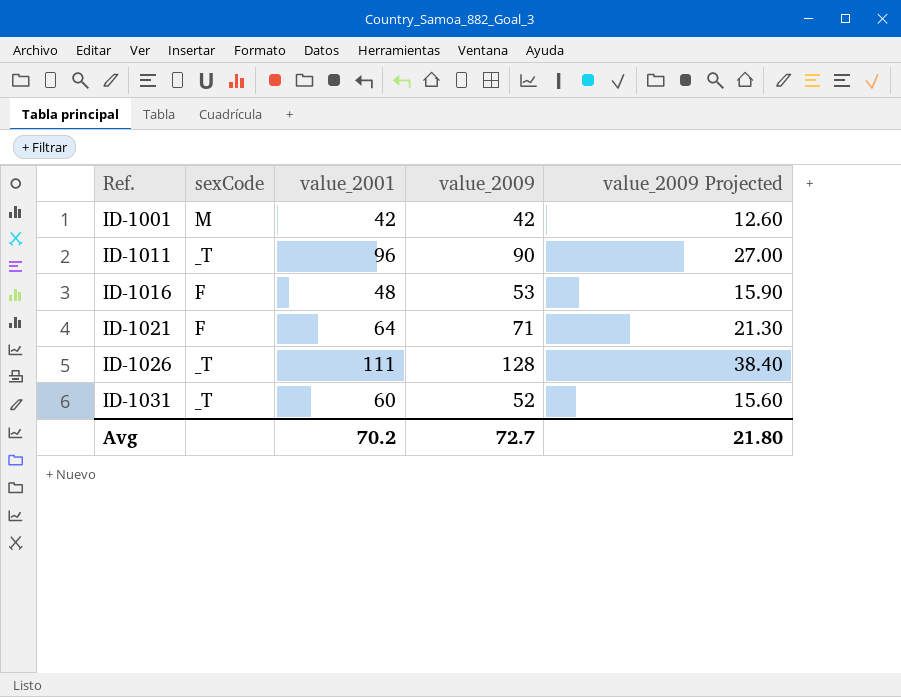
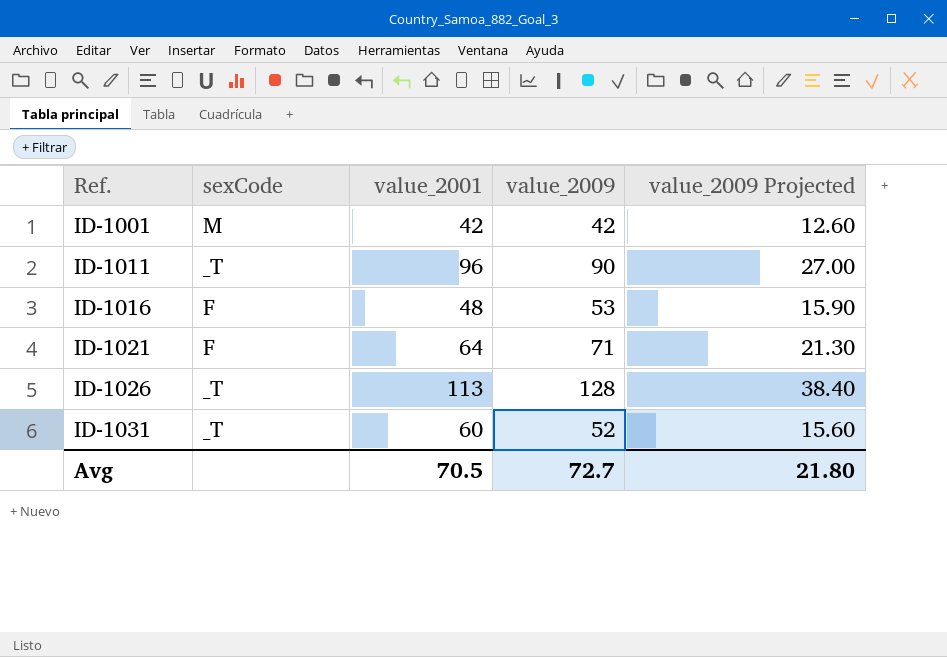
ID-1026 | value_2001: 111 -> 113
Avg | value_2001: 70.2 -> 70.5

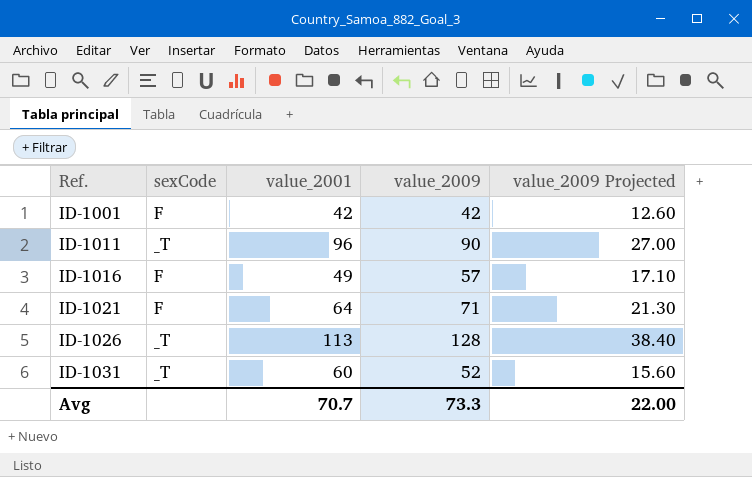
ID-1001 | sexCode: M -> F
ID-1016 | value_2001: 48 -> 49
ID-1016 | value_2009: 53 -> 57
ID-1016 | value_2009 Projected: 15.90 -> 17.10
Avg | value_2001: 70.5 -> 70.7
Avg | value_2009: 72.7 -> 73.3
Avg | value_2009 Projected: 21.80 -> 22.00

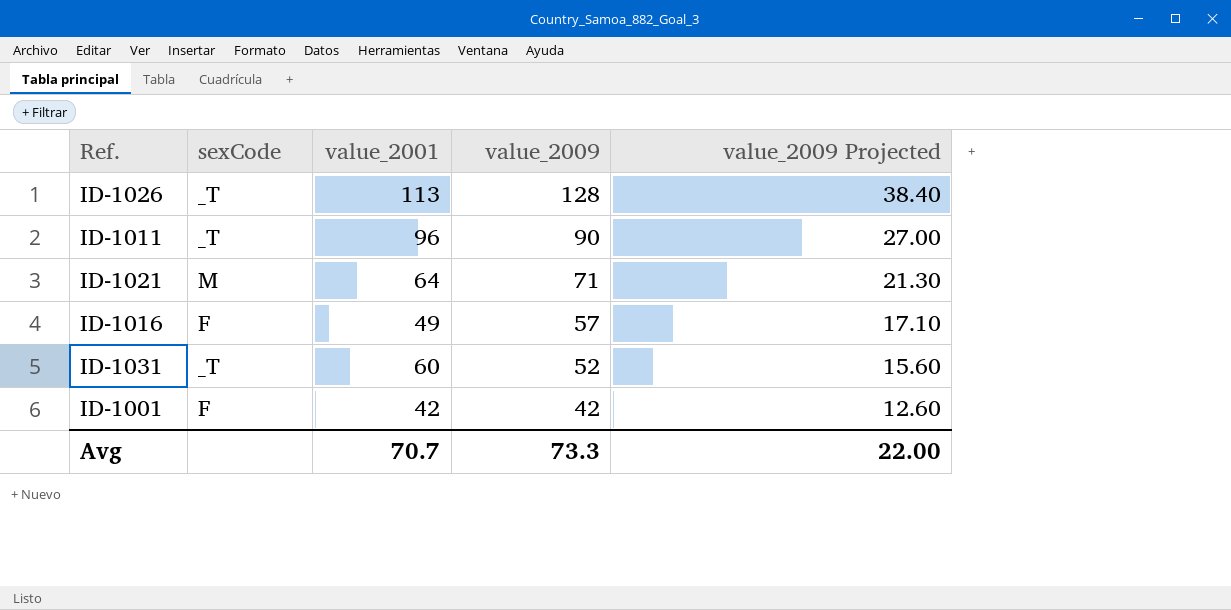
row order: Ref. ascending -> value_2009 descending
ID-1021 | sexCode: F -> M

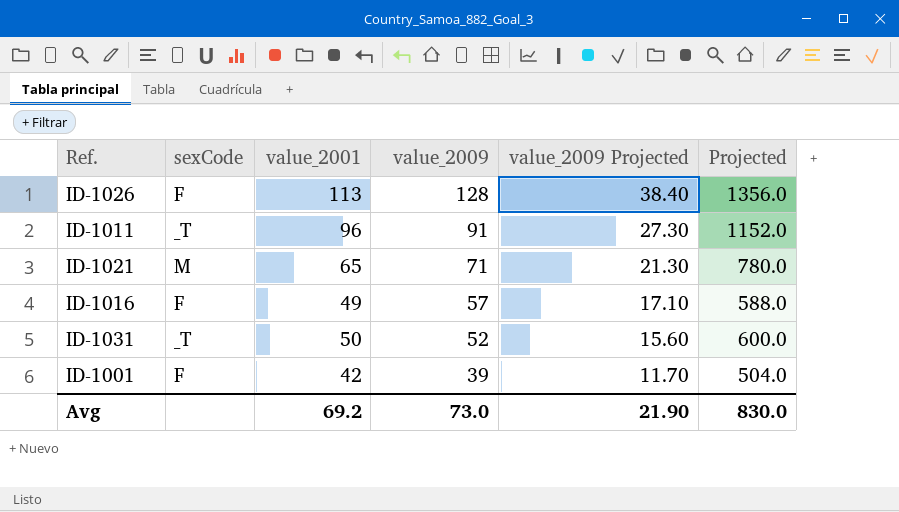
column Projected | formula: none -> [value_2001] * 12
ID-1026 | sexCode: _T -> F
ID-1011 | value_2009: 90 -> 91
ID-1011 | value_2009 Projected: 27.00 -> 27.30
ID-1021 | value_2001: 64 -> 65
ID-1031 | value_2001: 60 -> 50
ID-1001 | value_2009: 42 -> 39
ID-1001 | value_2009 Projected: 12.60 -> 11.70
Avg | value_2001: 70.7 -> 69.2
Avg | value_2009: 73.3 -> 73.0
Avg | value_2009 Projected: 22.00 -> 21.90

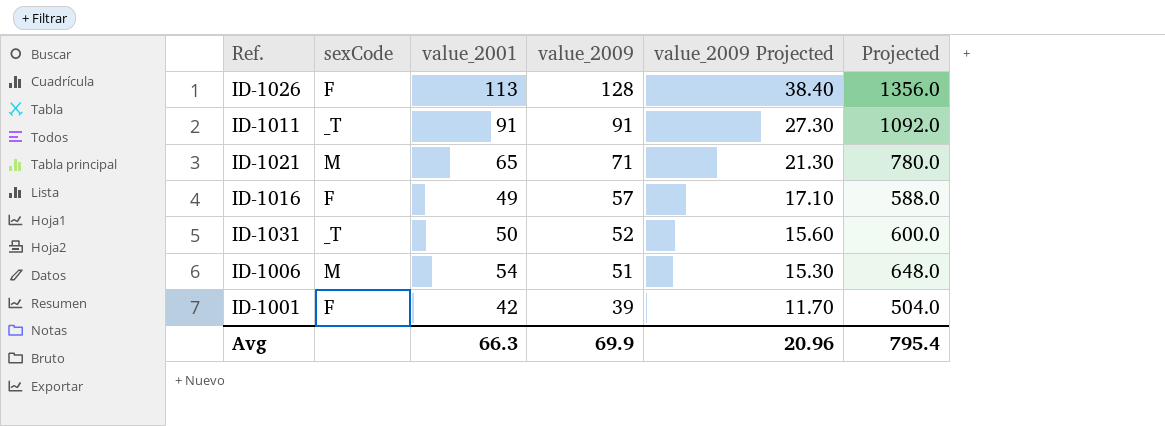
ID-1011 | value_2001: 96 -> 91
ID-1011 | Projected: 1152.0 -> 1092.0
row ID-1006: none -> M | 54 | 51 | 15.30 | 648.0
Avg | value_2001: 69.2 -> 66.3
Avg | value_2009: 73.0 -> 69.9
Avg | value_2009 Projected: 21.90 -> 20.96
Avg | Projected: 830.0 -> 795.4

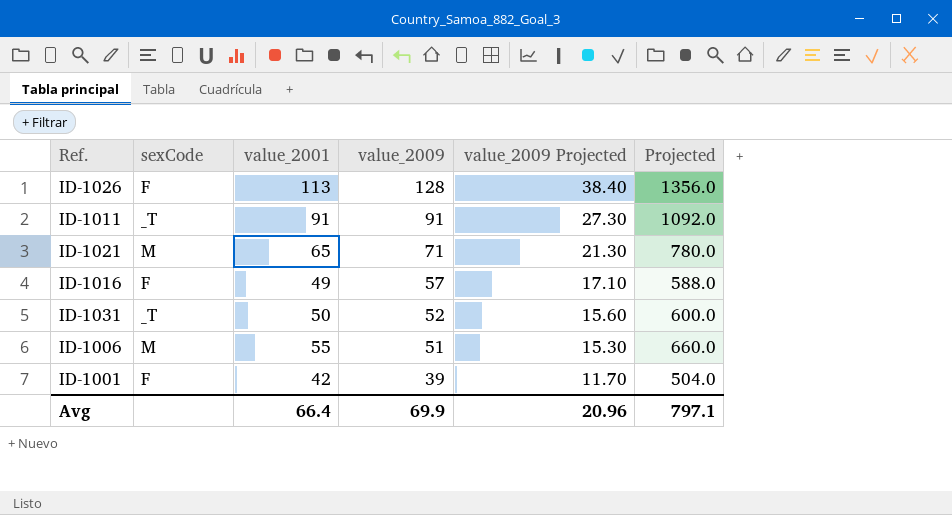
ID-1006 | value_2001: 54 -> 55
ID-1006 | Projected: 648.0 -> 660.0
Avg | value_2001: 66.3 -> 66.4
Avg | Projected: 795.4 -> 797.1

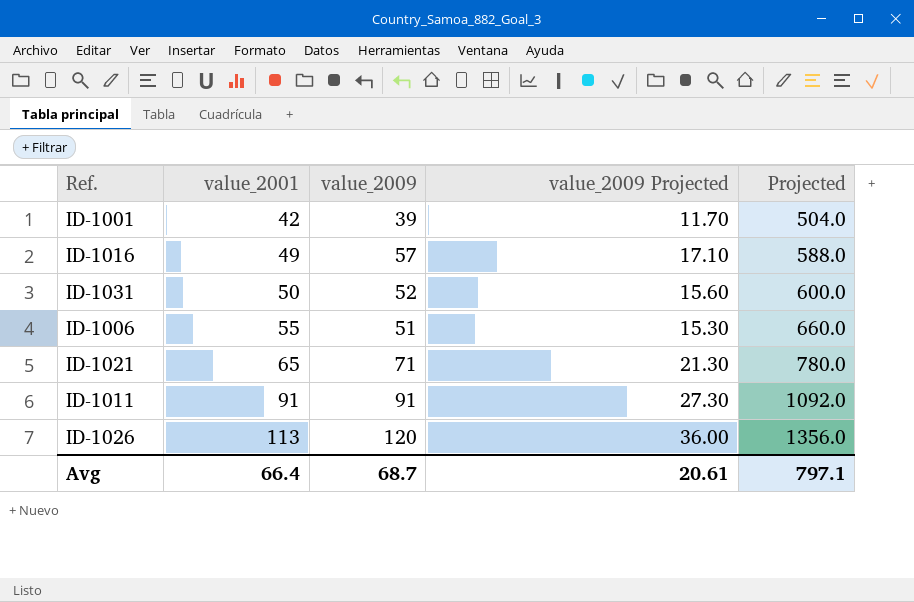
row order: value_2009 descending -> value_2001 ascending
column sexCode | position: 2 -> none
ID-1026 | value_2009: 128 -> 120
ID-1026 | value_2009 Projected: 38.40 -> 36.00
Avg | value_2009: 69.9 -> 68.7
Avg | value_2009 Projected: 20.96 -> 20.61

